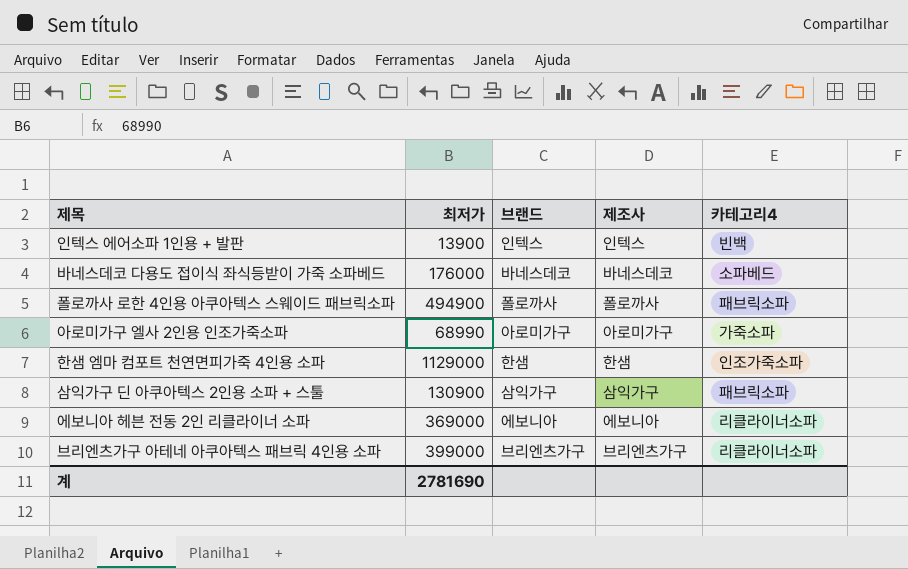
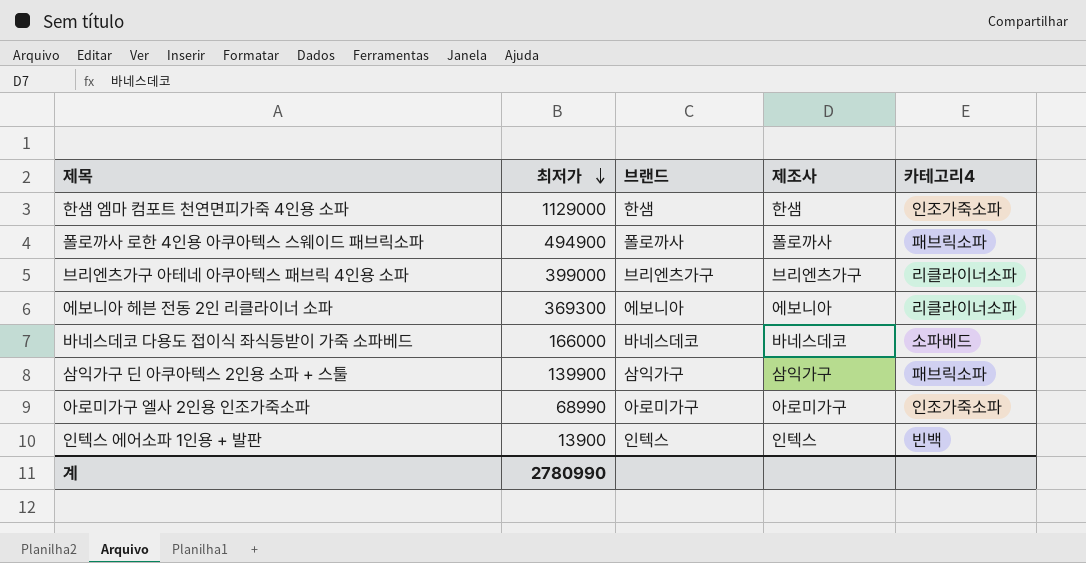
row order: none -> 최저가 descending
에보니아 헤븐 전동 2인 리클라이너 소파 | 최저가: 369000 -> 369300
바네스데코 다용도 접이식 좌식등받이 가죽 소파베드 | 최저가: 176000 -> 166000
삼익가구 딘 아쿠아텍스 2인용 소파 + 스툴 | 최저가: 130900 -> 139900
아로미가구 엘사 2인용 인조가죽소파 | 카테고리4: 가죽소파 -> 인조가죽소파
계 | 최저가: 2781690 -> 2780990

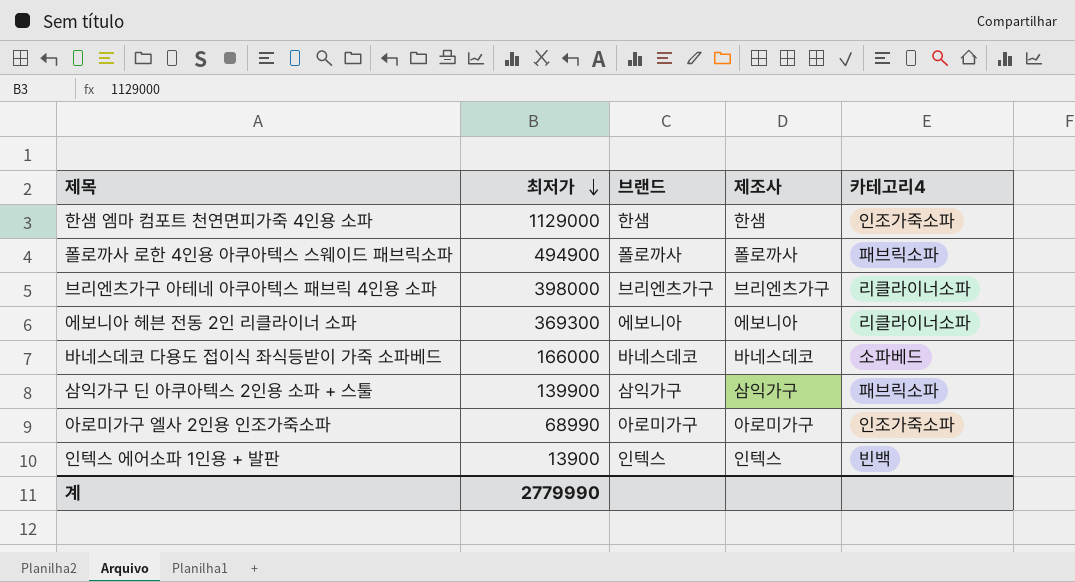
브리엔츠가구 아테네 아쿠아텍스 패브릭 4인용 소파 | 최저가: 399000 -> 398000
계 | 최저가: 2780990 -> 2779990

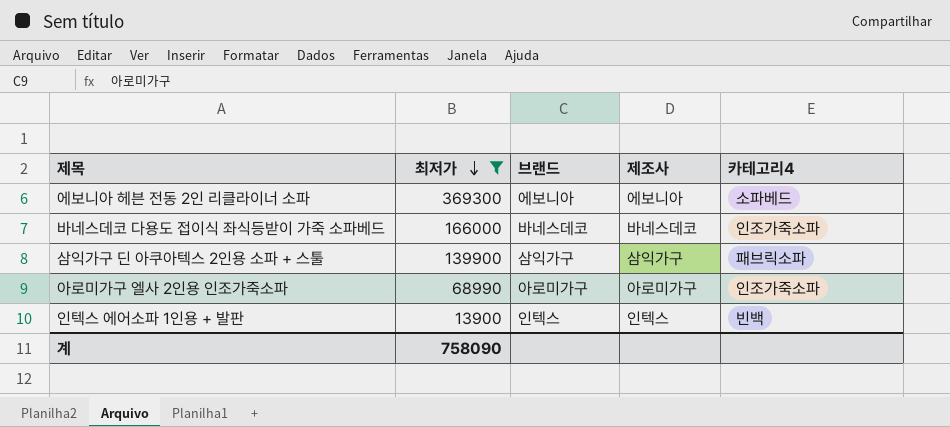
filter: none -> 최저가 <= 369300
에보니아 헤븐 전동 2인 리클라이너 소파 | 카테고리4: 리클라이너소파 -> 소파베드
바네스데코 다용도 접이식 좌식등받이 가죽 소파베드 | 카테고리4: 소파베드 -> 인조가죽소파
계 | 최저가: 2779990 -> 758090

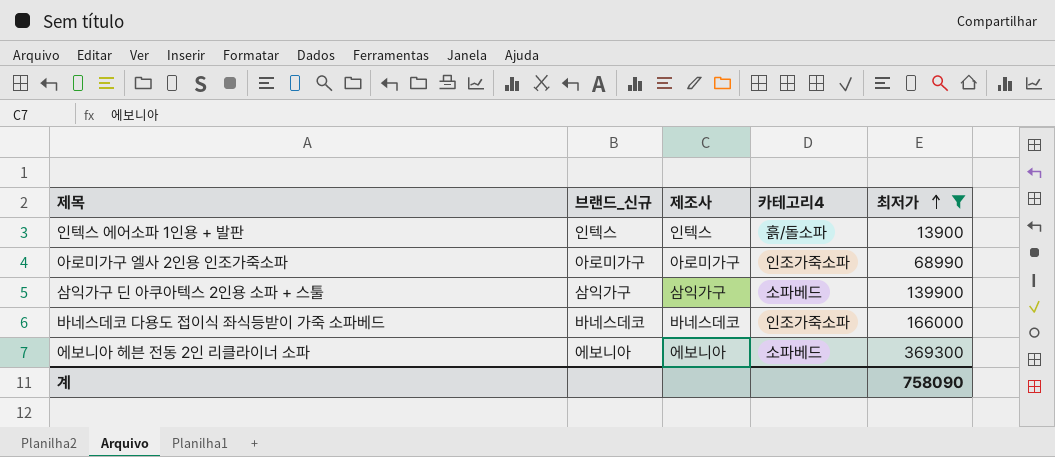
row order: 최저가 descending -> 최저가 ascending
column name: 브랜드 -> 브랜드_신규
column 최저가 | position: 2 -> 5
인텍스 에어소파 1인용 + 발판 | 카테고리4: 빈백 -> 흙/돌소파
삼익가구 딘 아쿠아텍스 2인용 소파 + 스툴 | 카테고리4: 패브릭소파 -> 소파베드

